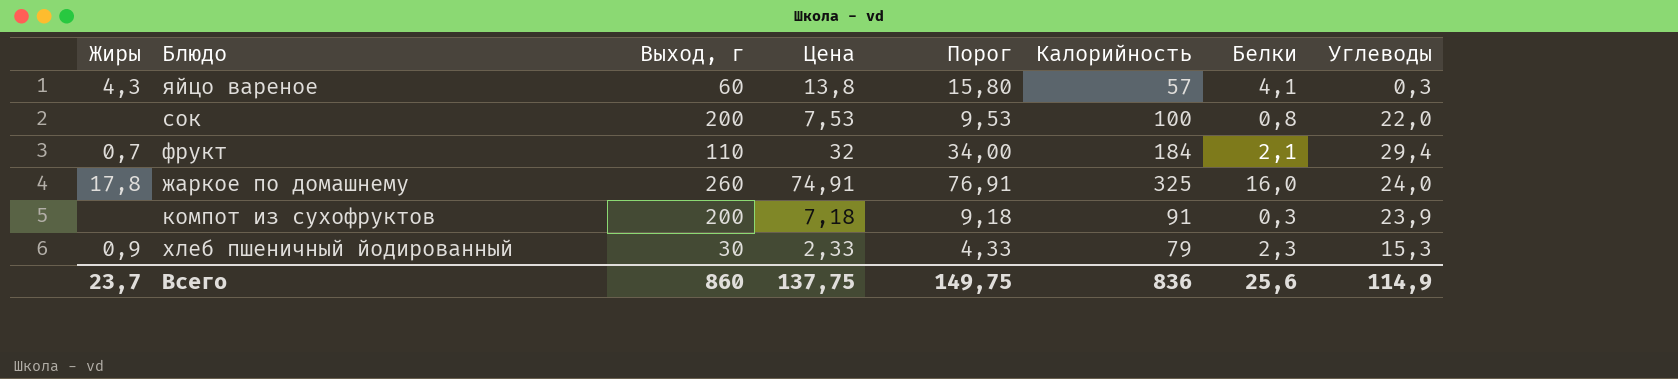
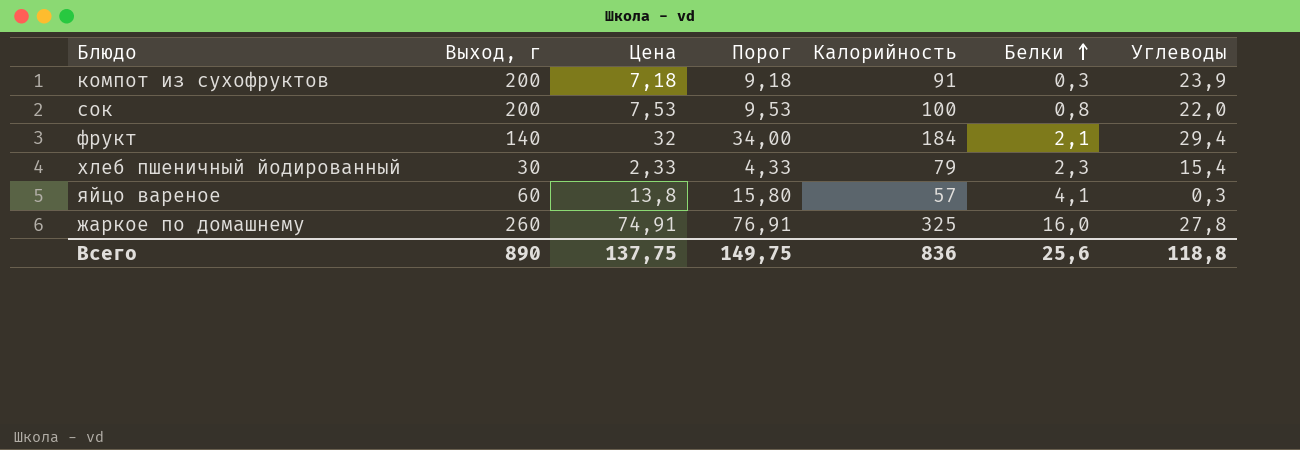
row order: none -> Белки ascending
column Жиры | position: 1 -> none
фрукт | Выход, г: 110 -> 140
хлеб пшеничный йодированный | Углеводы: 15,3 -> 15,4
жаркое по домашнему | Углеводы: 24,0 -> 27,8
Всего | Выход, г: 860 -> 890
Всего | Углеводы: 114,9 -> 118,8

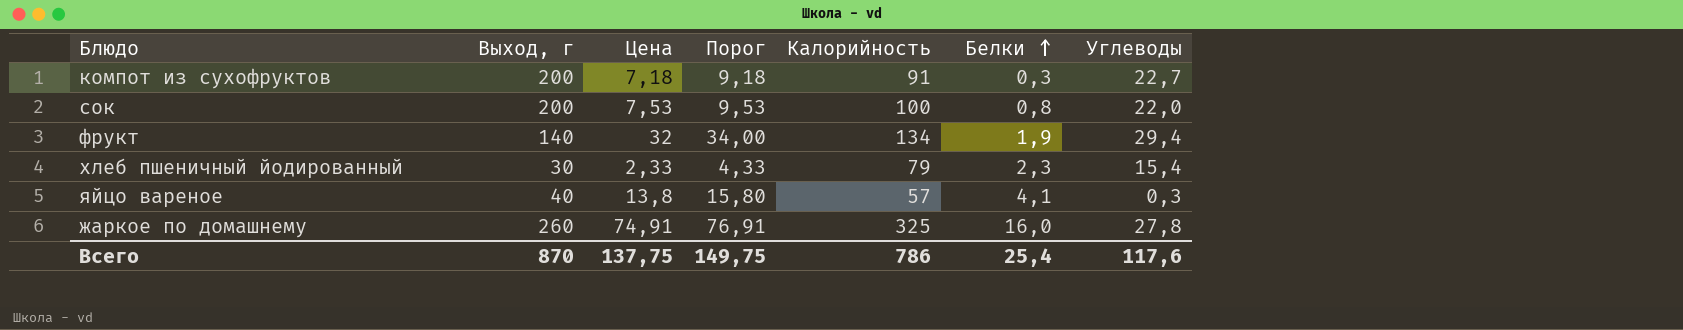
компот из сухофруктов | Углеводы: 23,9 -> 22,7
фрукт | Калорийность: 184 -> 134
фрукт | Белки: 2,1 -> 1,9
яйцо вареное | Выход, г: 60 -> 40
Всего | Выход, г: 890 -> 870
Всего | Калорийность: 836 -> 786
Всего | Белки: 25,6 -> 25,4
Всего | Углеводы: 118,8 -> 117,6

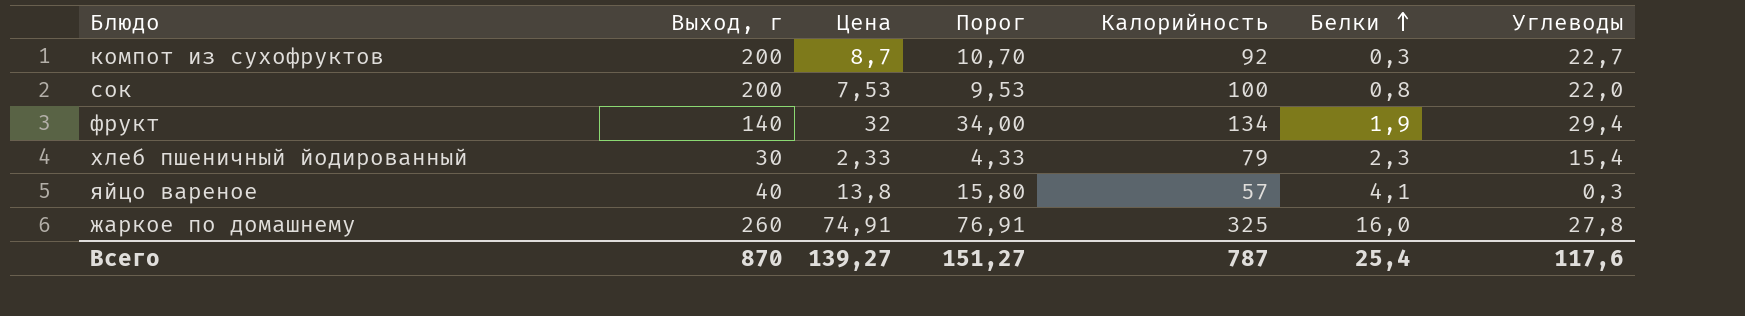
компот из сухофруктов | Цена: 7,18 -> 8,7
компот из сухофруктов | Порог: 9,18 -> 10,70
компот из сухофруктов | Калорийность: 91 -> 92
Всего | Цена: 137,75 -> 139,27
Всего | Порог: 149,75 -> 151,27
Всего | Калорийность: 786 -> 787

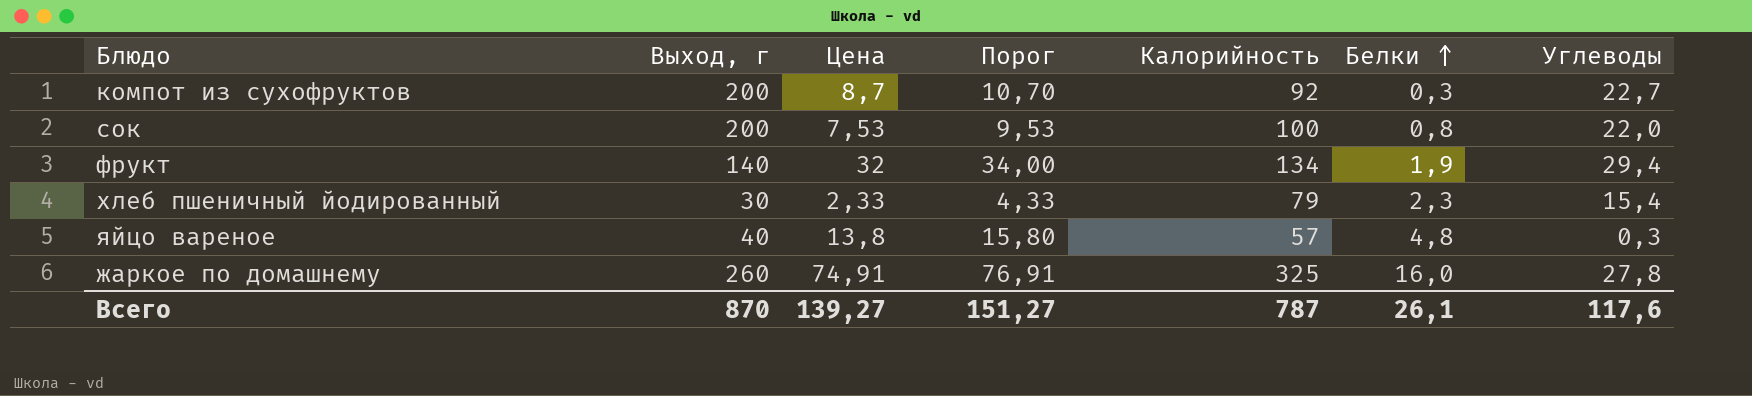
яйцо вареное | Белки: 4,1 -> 4,8
Всего | Белки: 25,4 -> 26,1

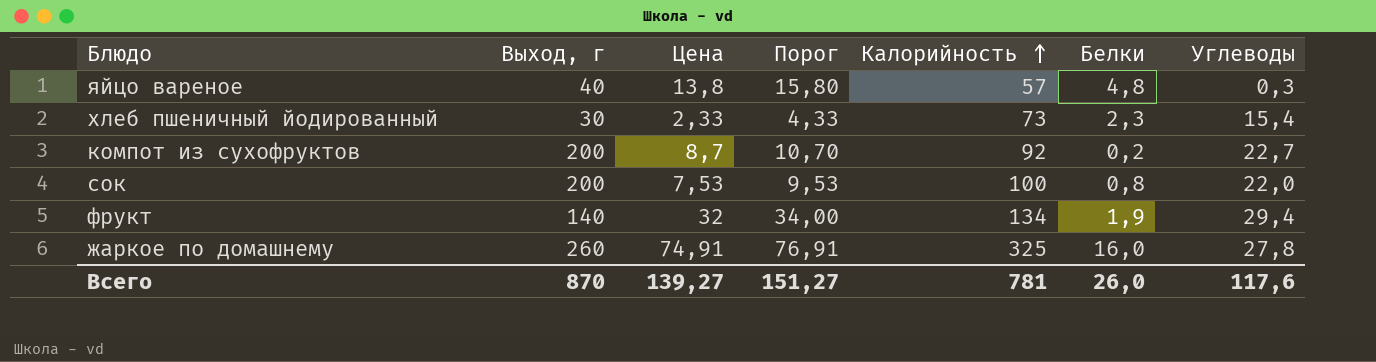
row order: Белки ascending -> Калорийность ascending
хлеб пшеничный йодированный | Калорийность: 79 -> 73
компот из сухофруктов | Белки: 0,3 -> 0,2
Всего | Калорийность: 787 -> 781
Всего | Белки: 26,1 -> 26,0

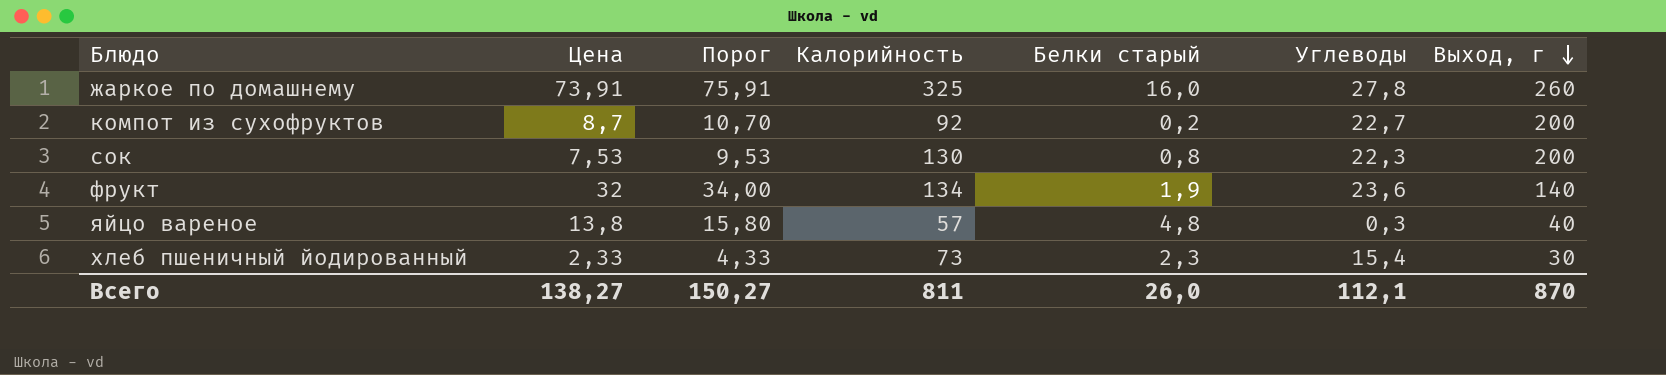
row order: Калорийность ascending -> Выход, г descending
column name: Белки -> Белки старый
column Выход, г | position: 2 -> 7
жаркое по домашнему | Цена: 74,91 -> 73,91
жаркое по домашнему | Порог: 76,91 -> 75,91
сок | Калорийность: 100 -> 130
сок | Углеводы: 22,0 -> 22,3
фрукт | Углеводы: 29,4 -> 23,6
Всего | Цена: 139,27 -> 138,27
Всего | Порог: 151,27 -> 150,27
Всего | Калорийность: 781 -> 811
Всего | Углеводы: 117,6 -> 112,1

